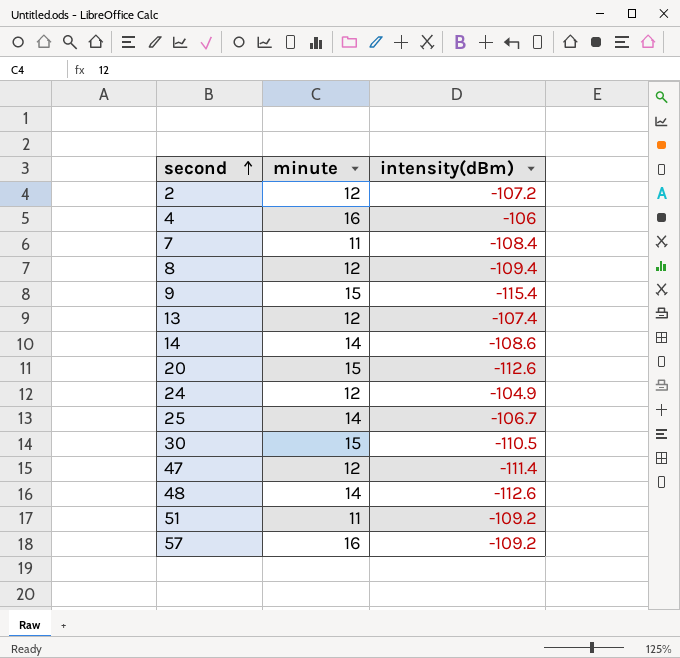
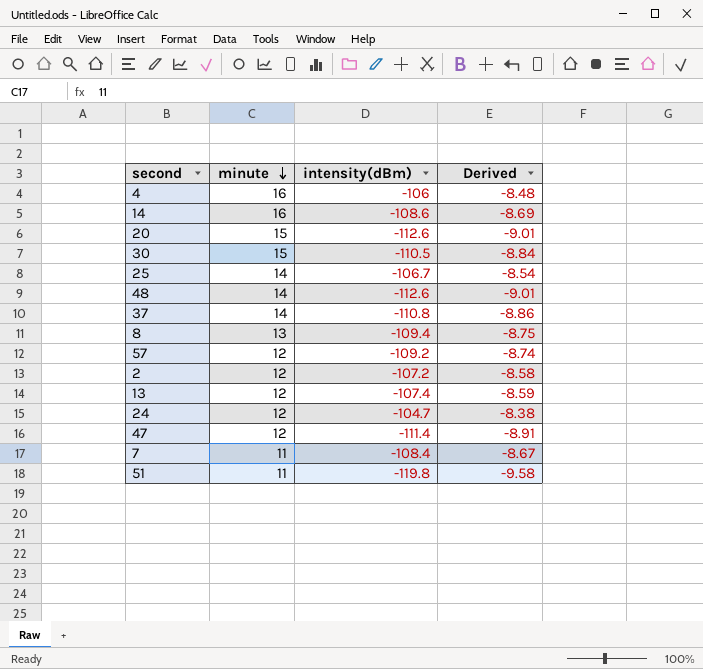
row order: second ascending -> minute descending
column Derived | formula: none -> [intensity(dBm)] * 0.08
row 9: 15 | -115.4 -> none
14 | minute: 14 -> 16
row 37: none -> 14 | -110.8 | -8.86
8 | minute: 12 -> 13
57 | minute: 16 -> 12
24 | intensity(dBm): -104.9 -> -104.7
51 | intensity(dBm): -109.2 -> -119.8

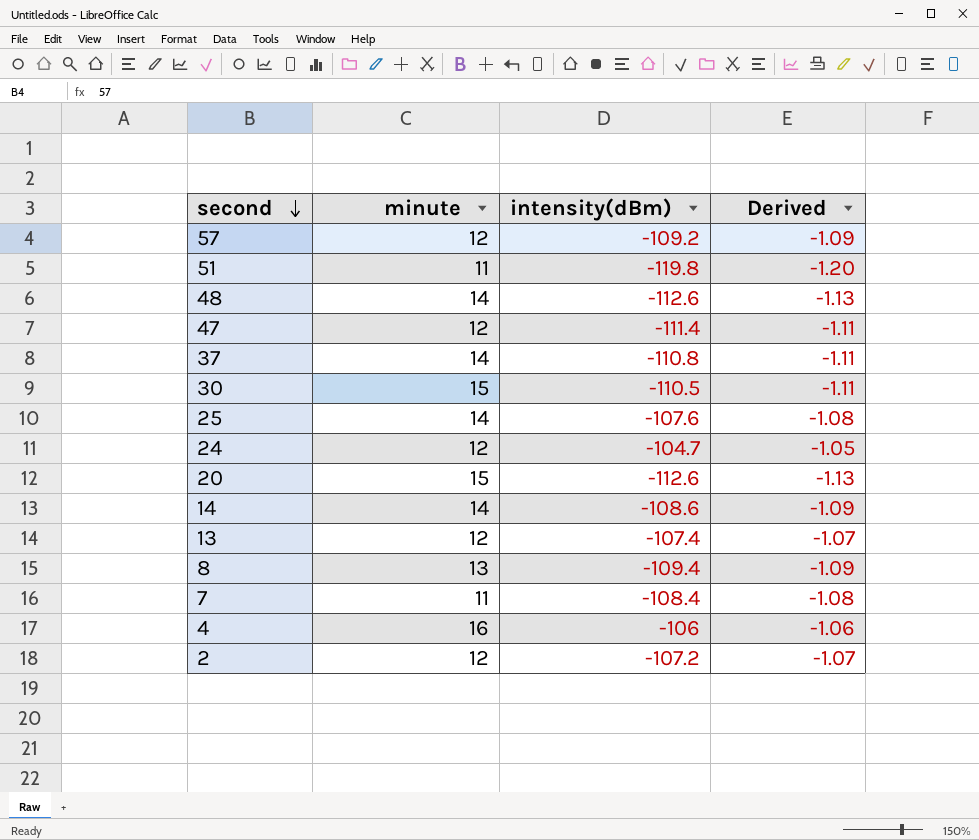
row order: minute descending -> second descending
column Derived | formula: [intensity(dBm)] * 0.08 -> [intensity(dBm)] * 0.01
25 | intensity(dBm): -106.7 -> -107.6
14 | minute: 16 -> 14

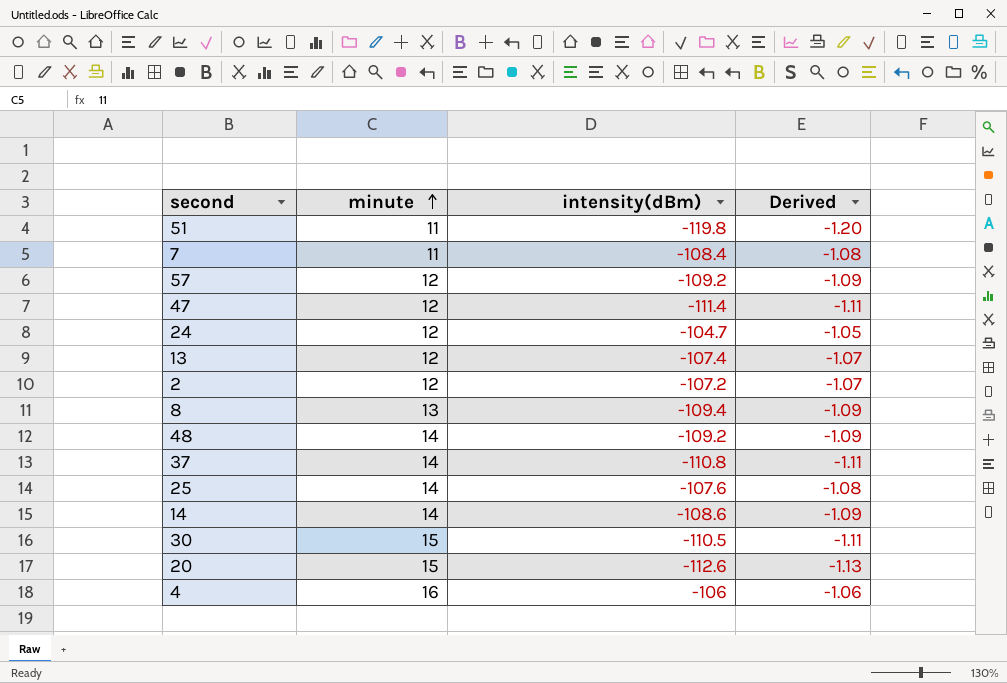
row order: second descending -> minute ascending
48 | intensity(dBm): -112.6 -> -109.2
48 | Derived: -1.13 -> -1.09

